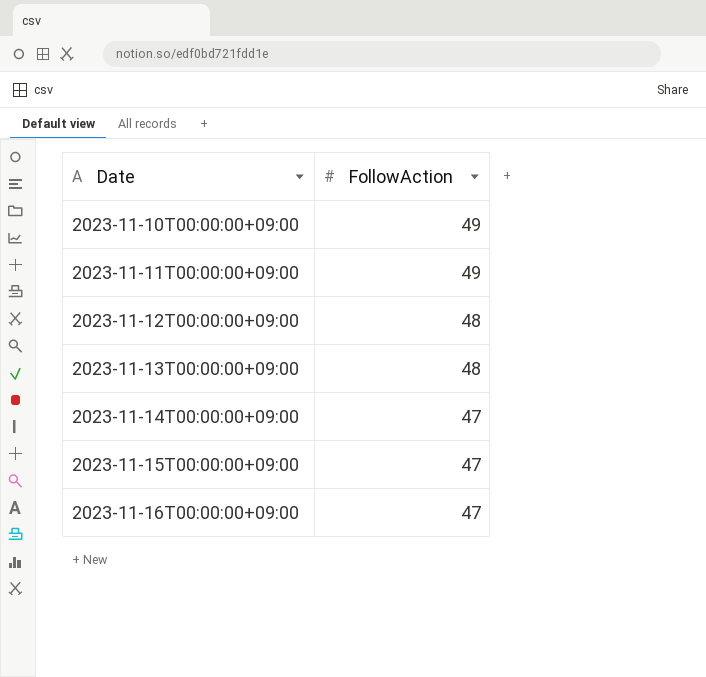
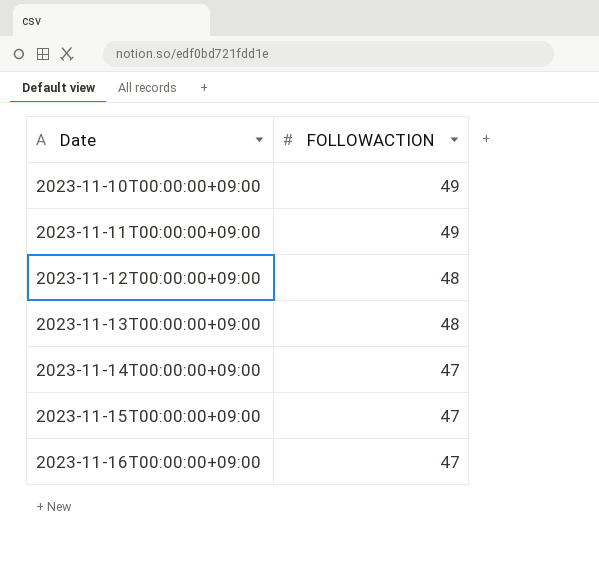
column name: FollowAction -> FOLLOWACTION

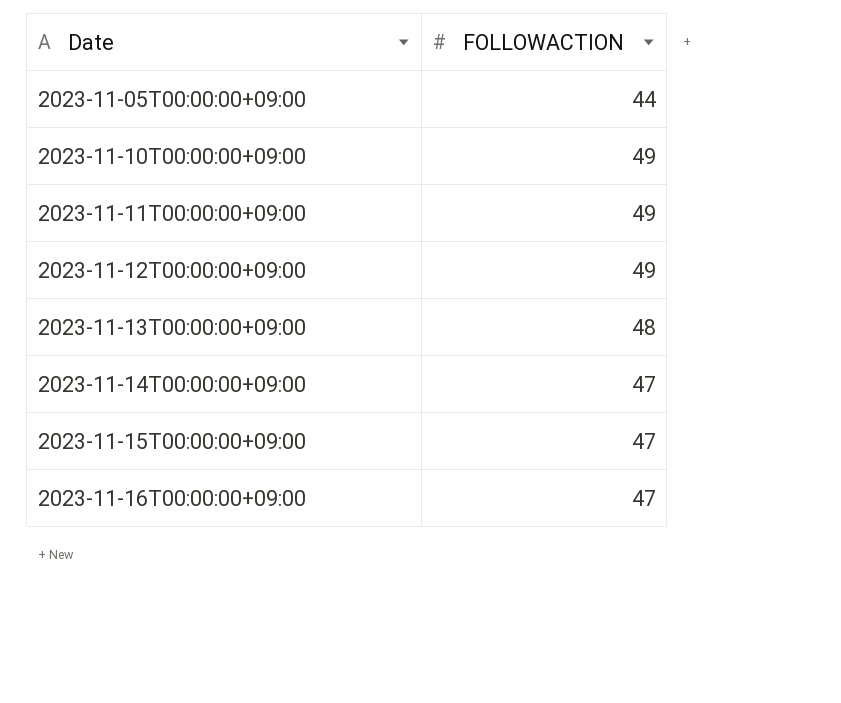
row 2023-11-05T00:00:00+09:00: none -> 44
2023-11-12T00:00:00+09:00 | FOLLOWACTION: 48 -> 49

